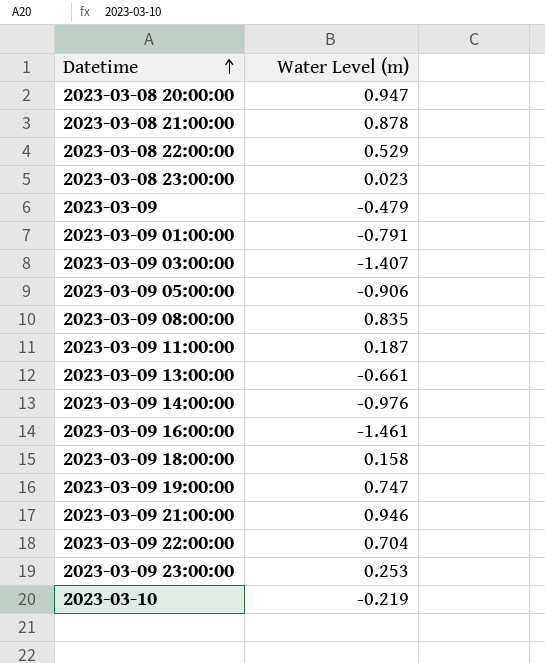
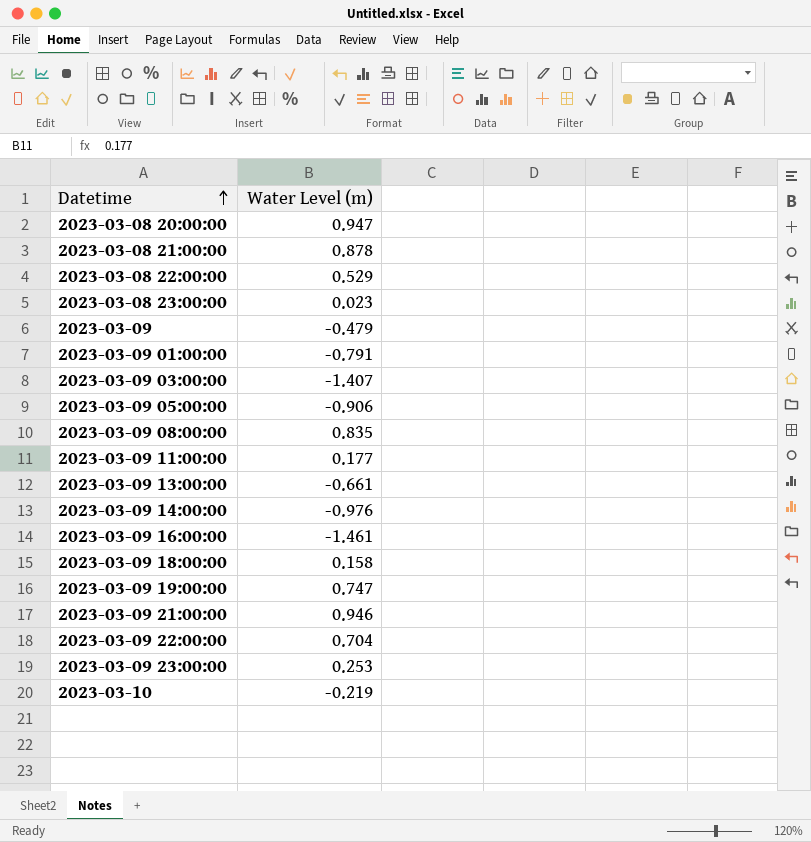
2023-03-09 11:00:00 | Water Level (m): 0.187 -> 0.177

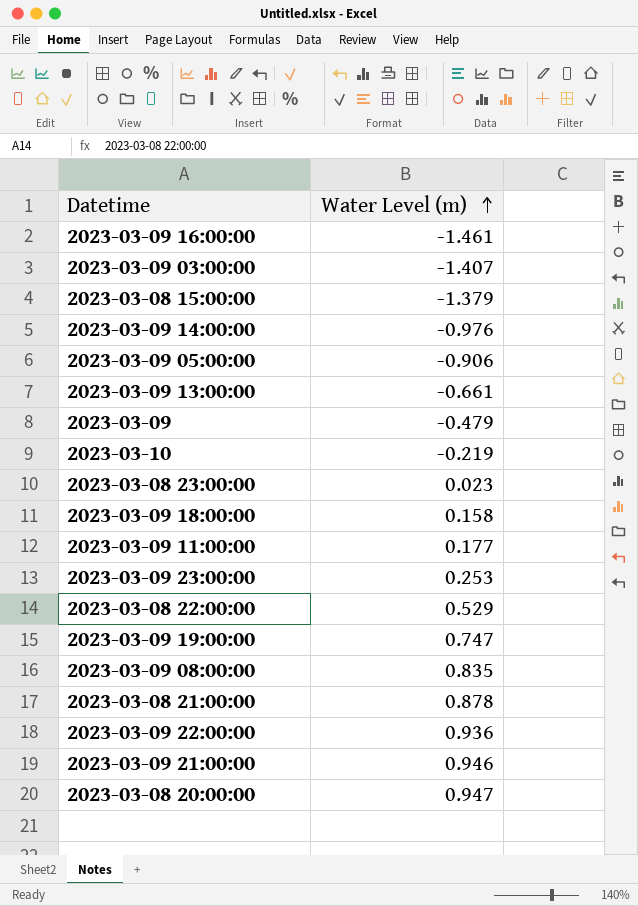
row order: Datetime ascending -> Water Level (m) ascending
row 2023-03-09 01:00:00: -0.791 -> none
row 2023-03-08 15:00:00: none -> -1.379
2023-03-09 22:00:00 | Water Level (m): 0.704 -> 0.936

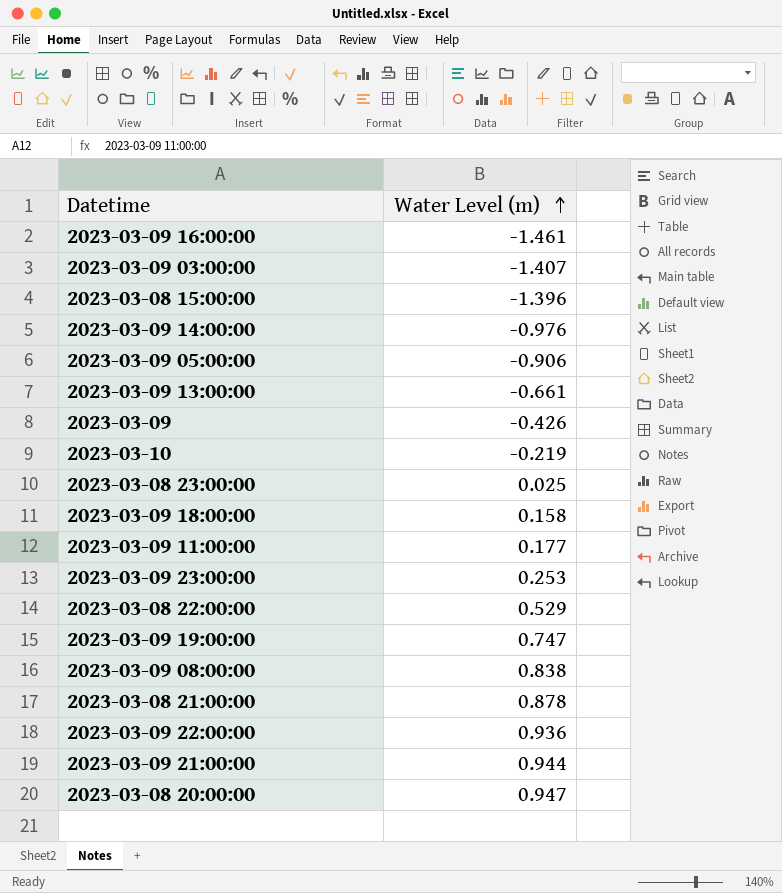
2023-03-08 15:00:00 | Water Level (m): -1.379 -> -1.396
2023-03-09 | Water Level (m): -0.479 -> -0.426
2023-03-08 23:00:00 | Water Level (m): 0.023 -> 0.025
2023-03-09 08:00:00 | Water Level (m): 0.835 -> 0.838
2023-03-09 21:00:00 | Water Level (m): 0.946 -> 0.944

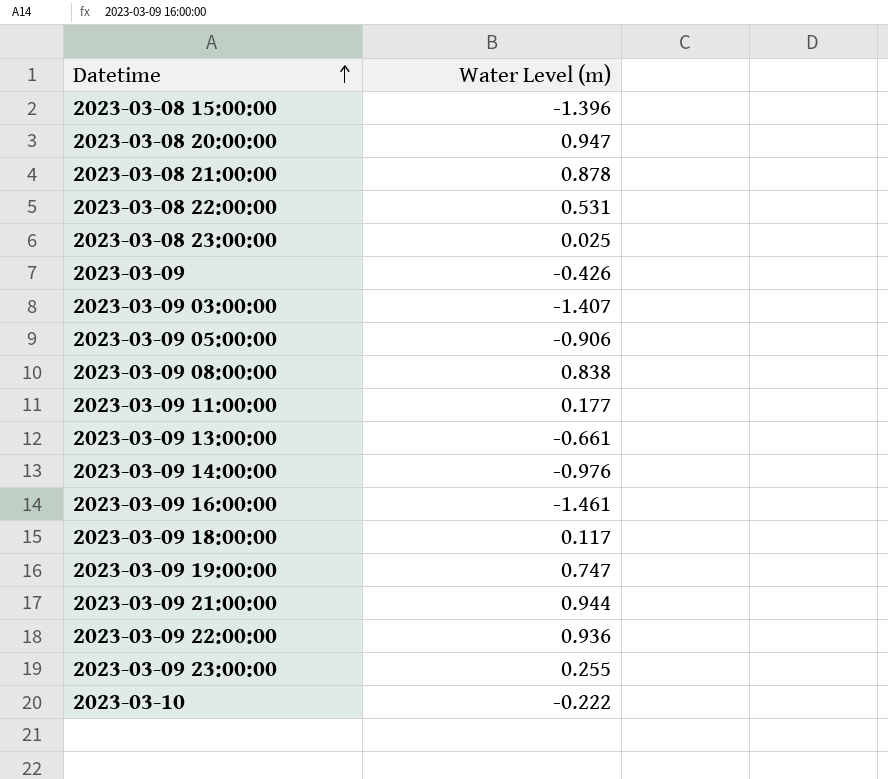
row order: Water Level (m) ascending -> Datetime ascending
2023-03-08 22:00:00 | Water Level (m): 0.529 -> 0.531
2023-03-09 18:00:00 | Water Level (m): 0.158 -> 0.117
2023-03-09 23:00:00 | Water Level (m): 0.253 -> 0.255
2023-03-10 | Water Level (m): -0.219 -> -0.222

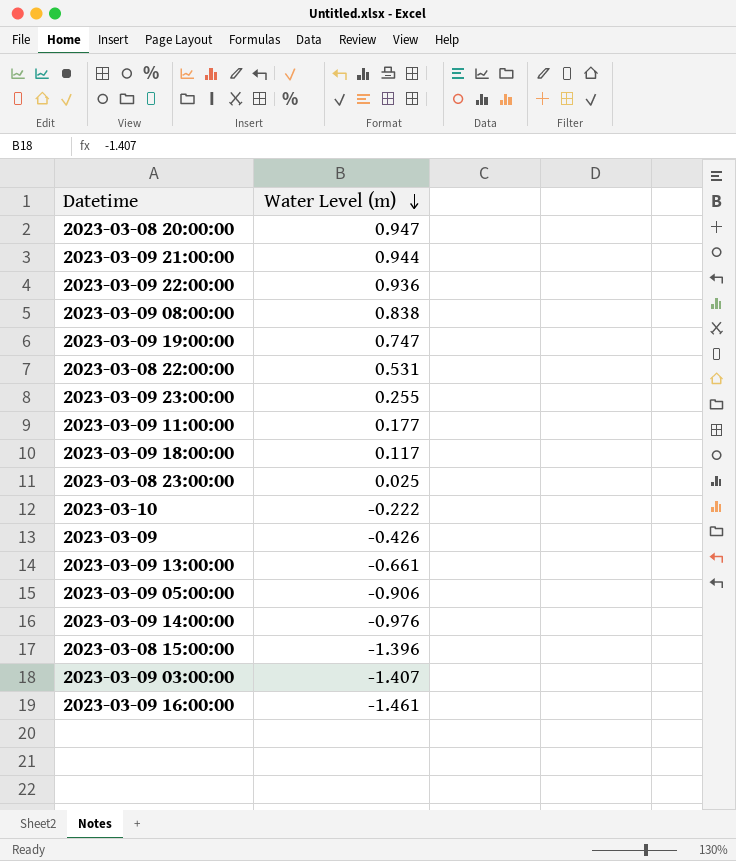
row order: Datetime ascending -> Water Level (m) descending
row 2023-03-08 21:00:00: 0.878 -> none

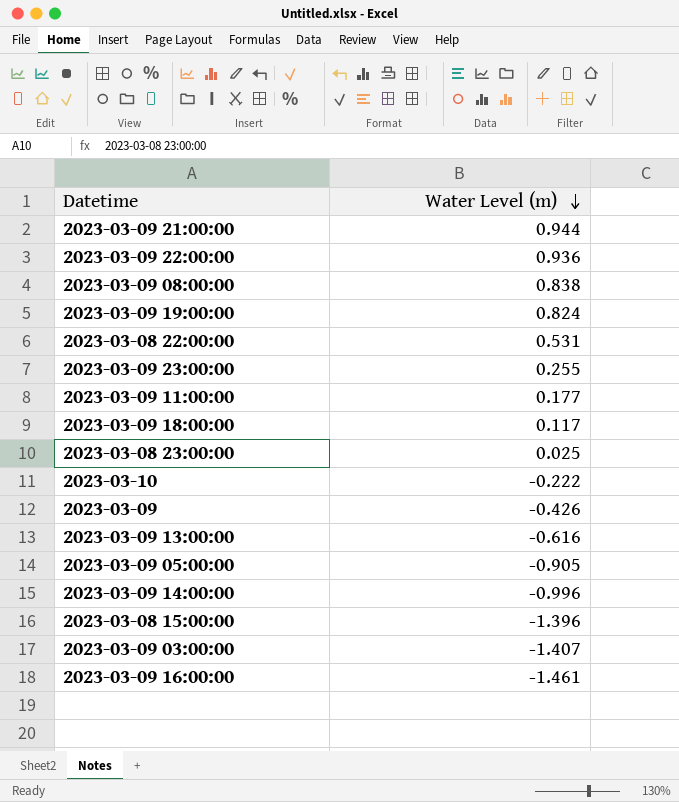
row 2023-03-08 20:00:00: 0.947 -> none
2023-03-09 19:00:00 | Water Level (m): 0.747 -> 0.824
2023-03-09 13:00:00 | Water Level (m): -0.661 -> -0.616
2023-03-09 05:00:00 | Water Level (m): -0.906 -> -0.905
2023-03-09 14:00:00 | Water Level (m): -0.976 -> -0.996

